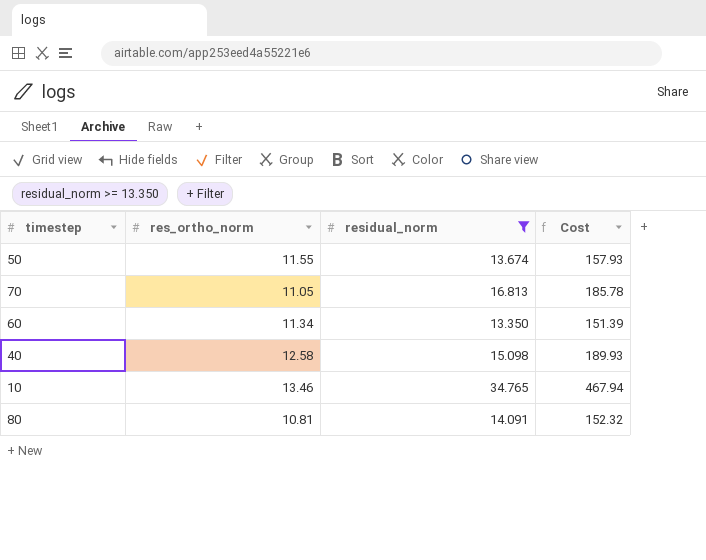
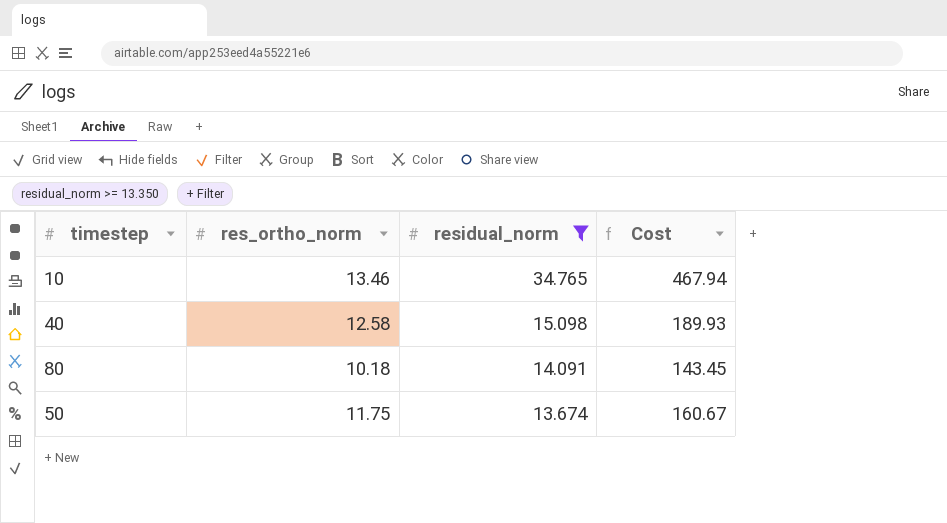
row order: none -> residual_norm descending
row 70: 11.05 | 16.813 | 185.78 -> none
row 60: 11.34 | 13.350 | 151.39 -> none
80 | res_ortho_norm: 10.81 -> 10.18
80 | Cost: 152.32 -> 143.45
50 | res_ortho_norm: 11.55 -> 11.75
50 | Cost: 157.93 -> 160.67

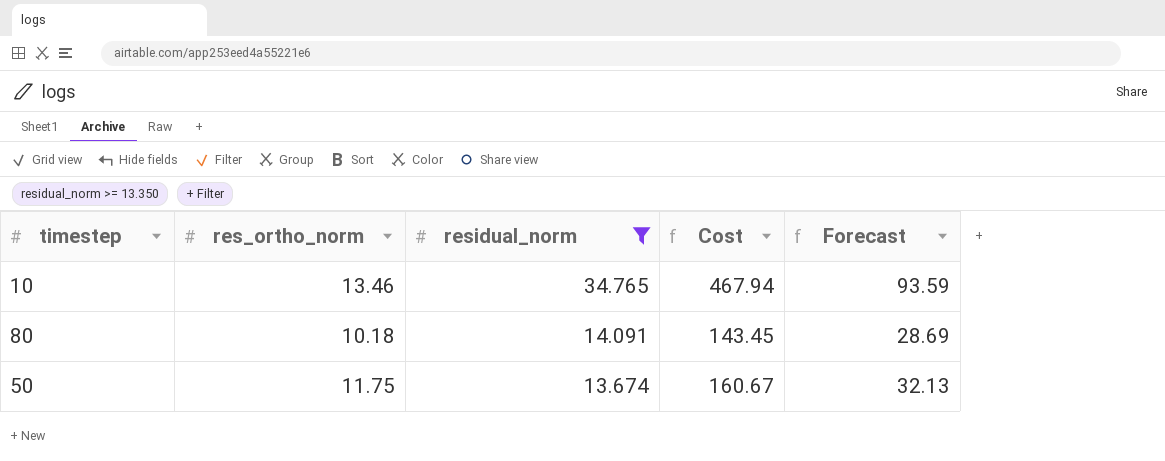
column Forecast | formula: none -> [Cost] * 0.2
row 40: 12.58 | 15.098 | 189.93 -> none

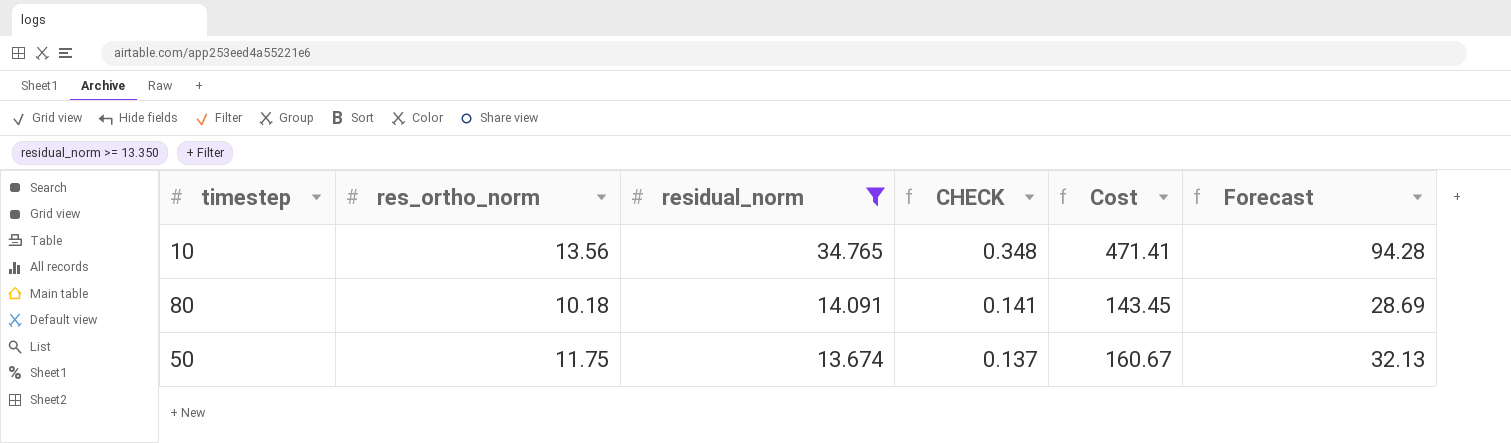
column CHECK | formula: none -> [residual_norm] * 0.01
10 | res_ortho_norm: 13.46 -> 13.56
10 | Cost: 467.94 -> 471.41
10 | Forecast: 93.59 -> 94.28

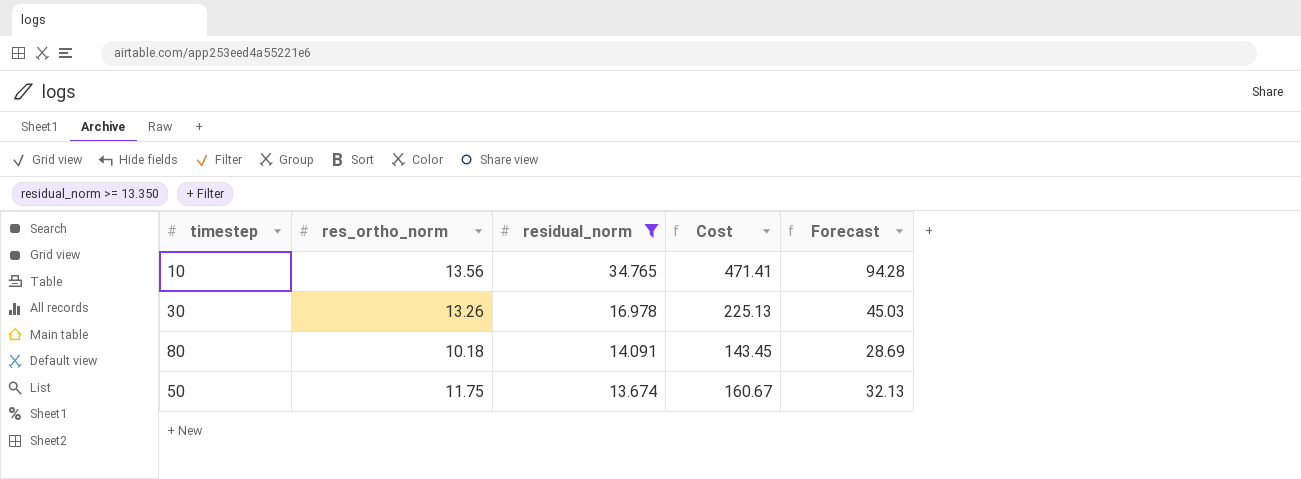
column CHECK | formula: [residual_norm] * 0.01 -> none
row 30: none -> 13.26 | 16.978 | 225.13 | 45.03

